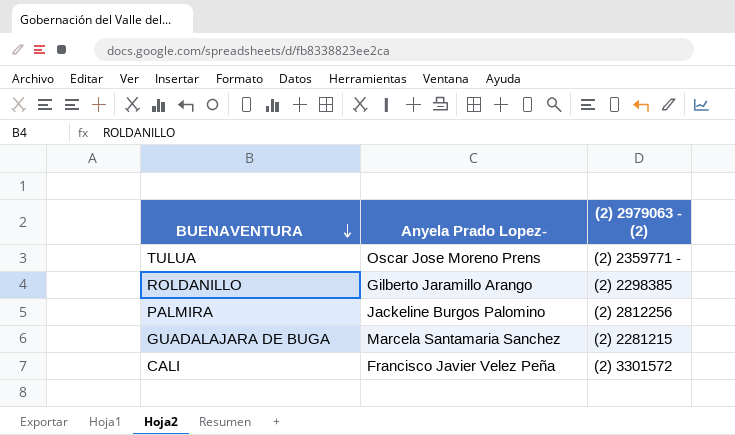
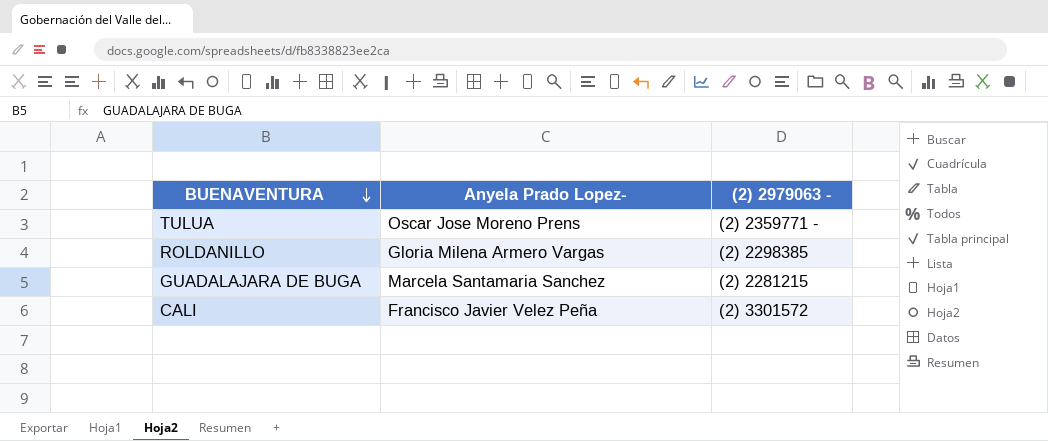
column name: (2) 2979063 - (2) -> (2) 2979063 -
row PALMIRA: Jackeline Burgos Palomino | (2) 2812256 -> none
ROLDANILLO | Anyela Prado Lopez-: Gilberto Jaramillo Arango -> Gloria Milena Armero Vargas

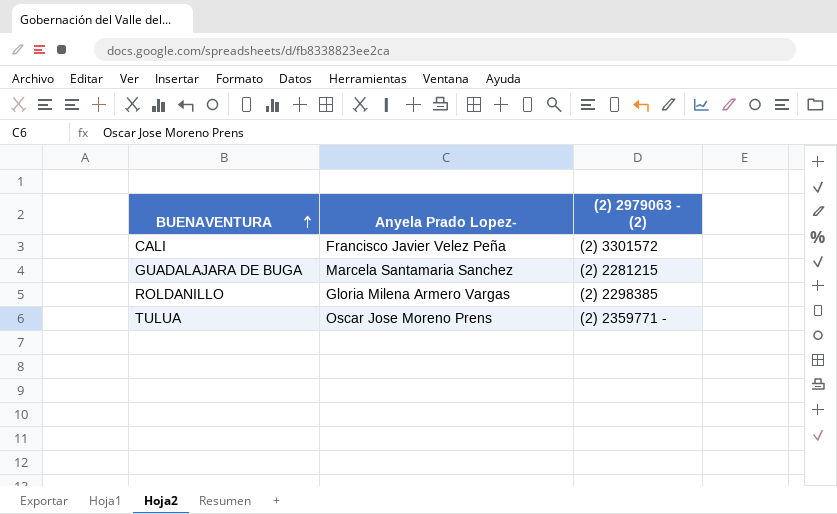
row order: BUENAVENTURA descending -> BUENAVENTURA ascending
column name: (2) 2979063 - -> (2) 2979063 - (2)

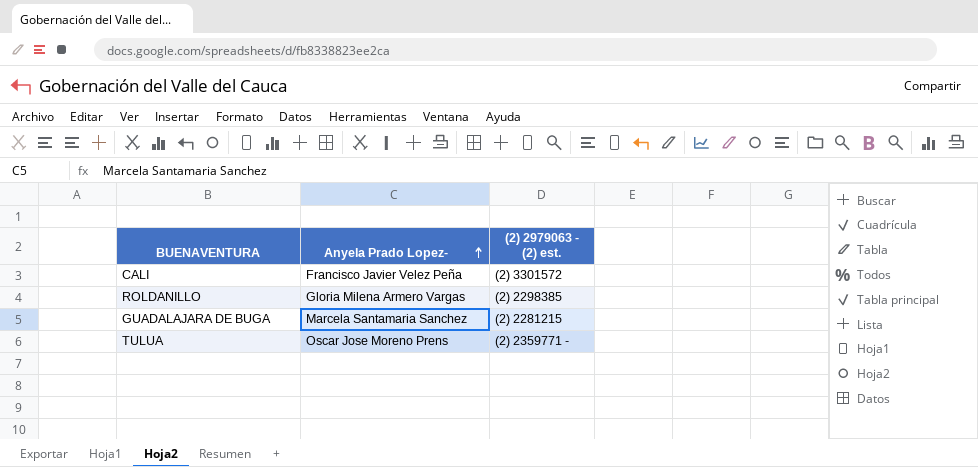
row order: BUENAVENTURA ascending -> Anyela Prado Lopez- ascending
column name: (2) 2979063 - (2) -> (2) 2979063 - (2) est.

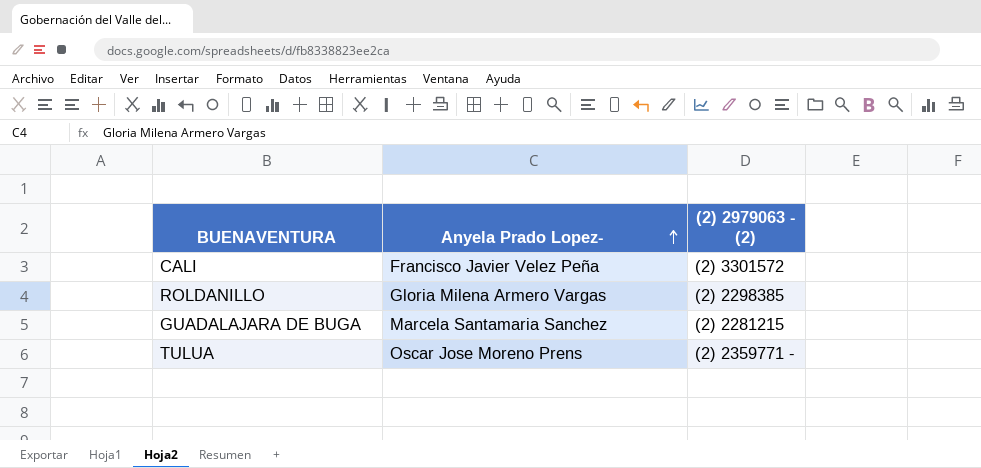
column name: (2) 2979063 - (2) est. -> (2) 2979063 - (2)

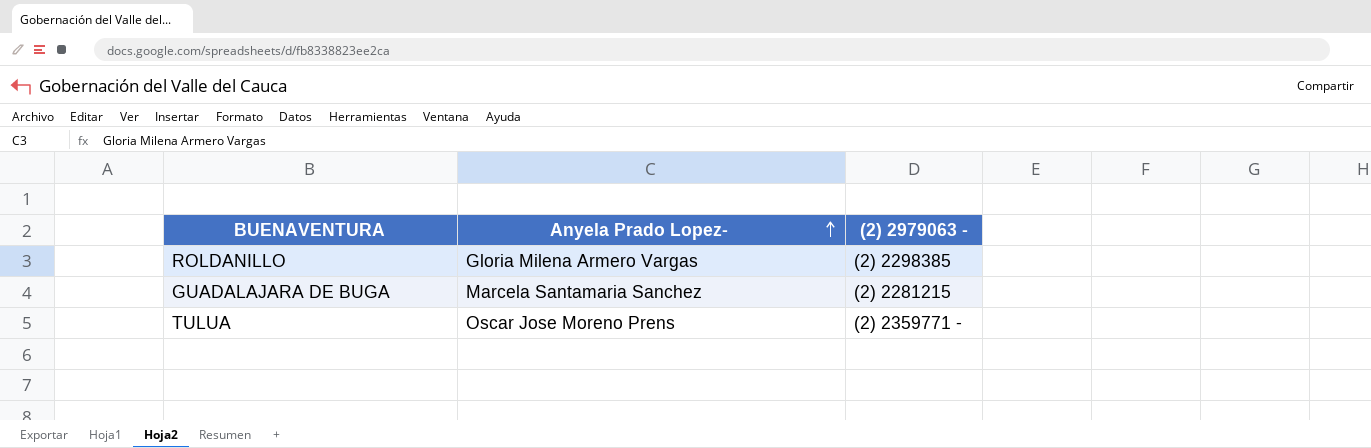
column name: (2) 2979063 - (2) -> (2) 2979063 -
row CALI: Francisco Javier Velez Peña | (2) 3301572 -> none

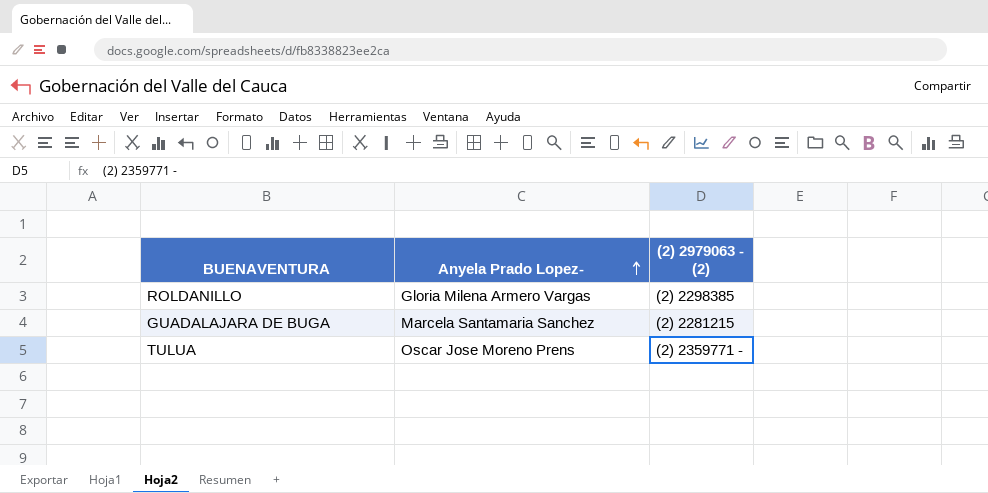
column name: (2) 2979063 - -> (2) 2979063 - (2)

